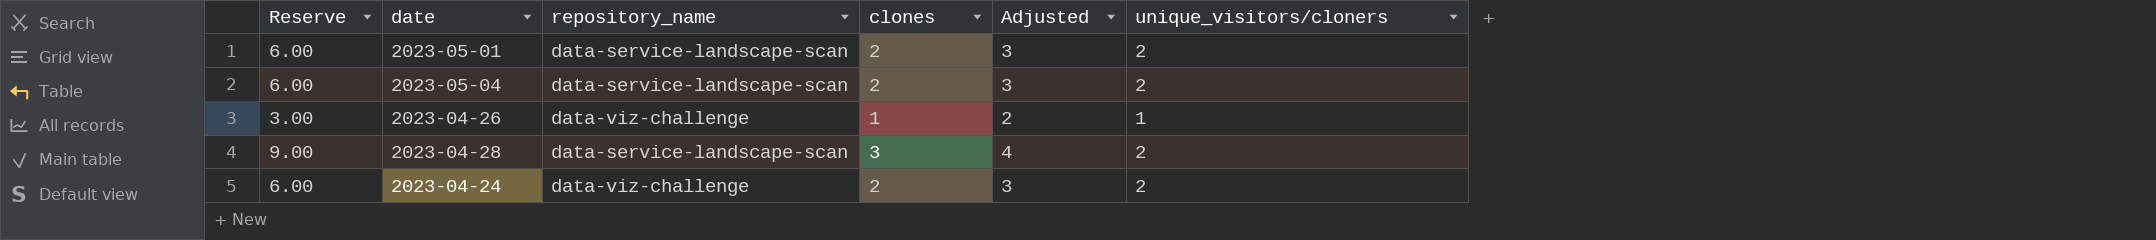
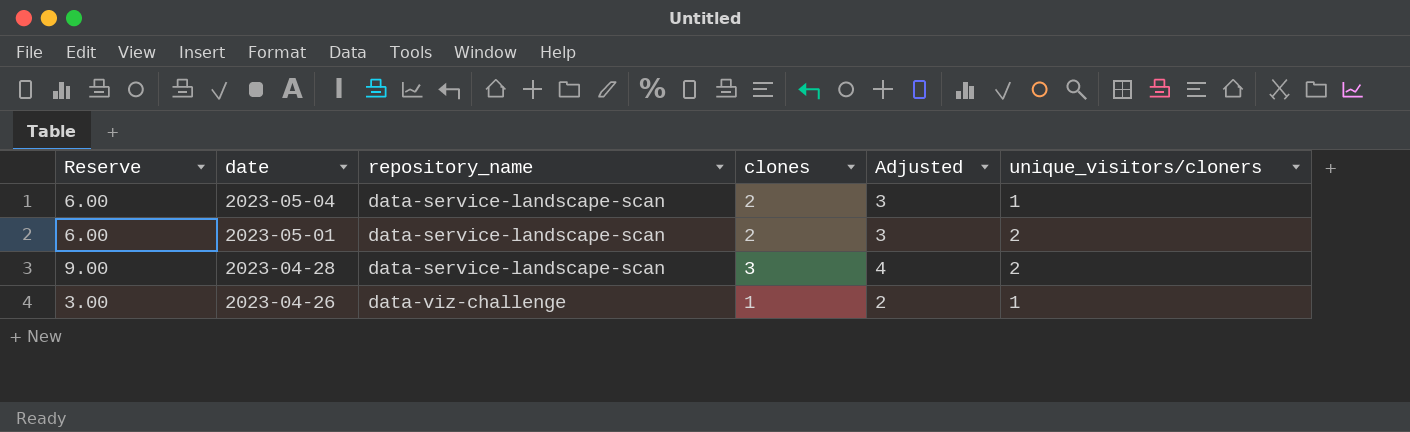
row order: none -> date descending
row 2023-04-24: 6.00 | data-viz-challenge | 2 | 3 | 2 -> none
2023-05-04 | unique_visitors/cloners: 2 -> 1

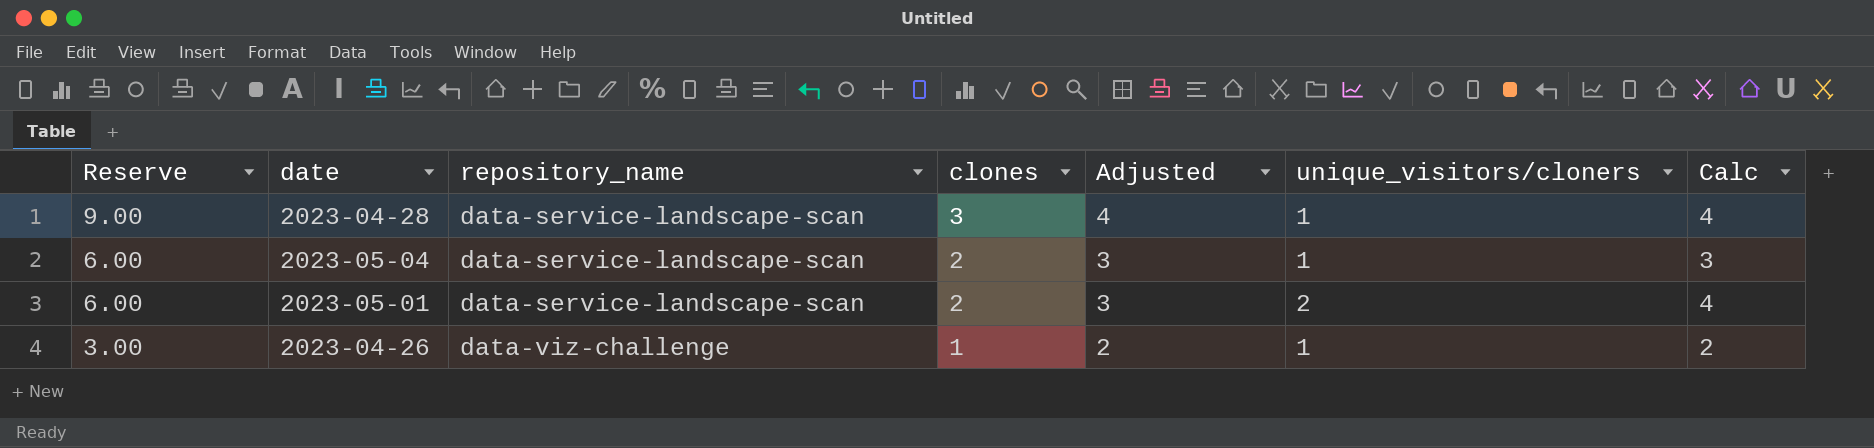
row order: date descending -> Reserve descending
column Calc | formula: none -> [clones] + [unique_visitors/cloners]
2023-04-28 | unique_visitors/cloners: 2 -> 1

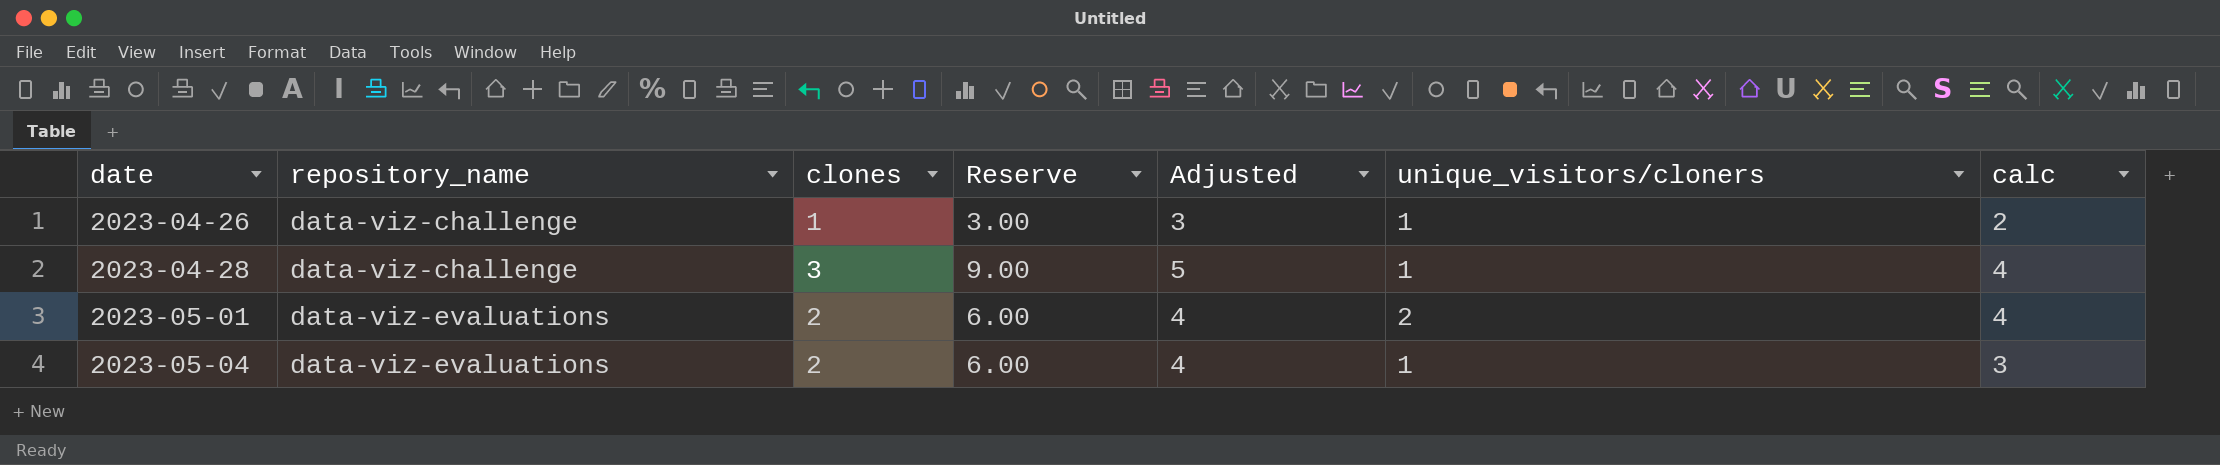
row order: Reserve descending -> date ascending
column Reserve | position: 1 -> 4
column Adjusted | formula: [clones] + 1 -> [clones] + 2
column name: Calc -> calc
2023-04-28 | repository_name: data-service-landscape-scan -> data-viz-challenge
2023-05-01 | repository_name: data-service-landscape-scan -> data-viz-evaluations
2023-05-04 | repository_name: data-service-landscape-scan -> data-viz-evaluations

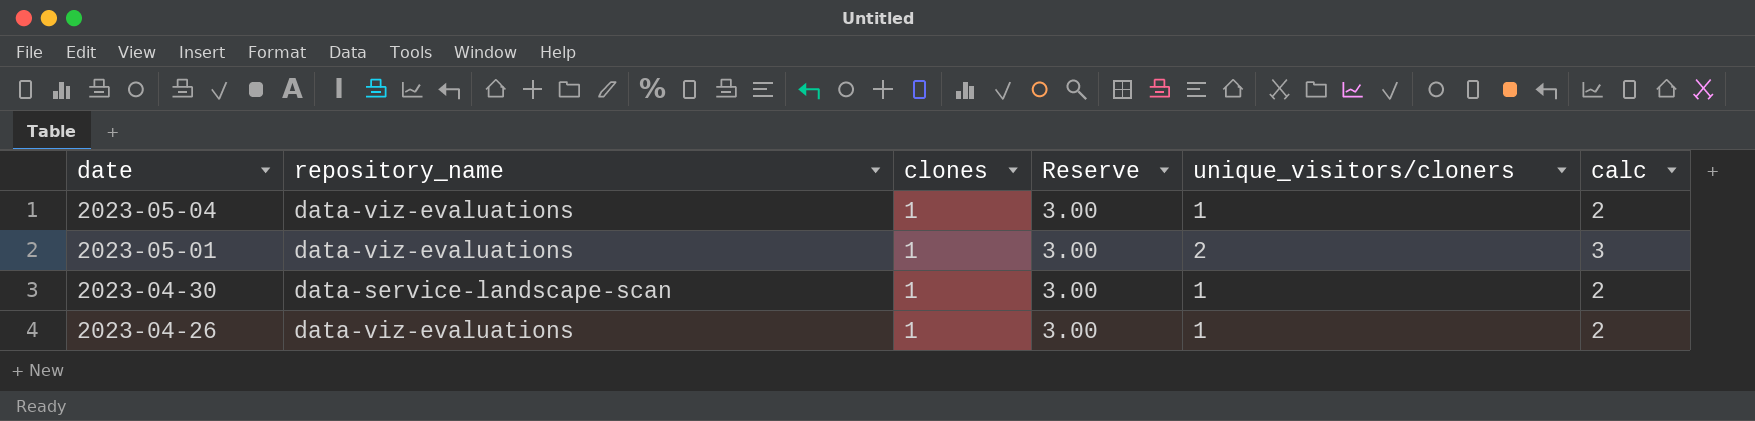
row order: date ascending -> date descending
column Adjusted | formula: [clones] + 2 -> none
row 2023-04-28: data-viz-challenge | 3 | 9.00 | 5 | 1 | 4 -> none
2023-05-04 | clones: 2 -> 1
2023-05-04 | Reserve: 6.00 -> 3.00
2023-05-04 | calc: 3 -> 2
2023-05-01 | clones: 2 -> 1
2023-05-01 | Reserve: 6.00 -> 3.00
2023-05-01 | calc: 4 -> 3
row 2023-04-30: none -> data-service-landscape-scan | 1 | 3.00 | 1 | 2
2023-04-26 | repository_name: data-viz-challenge -> data-viz-evaluations

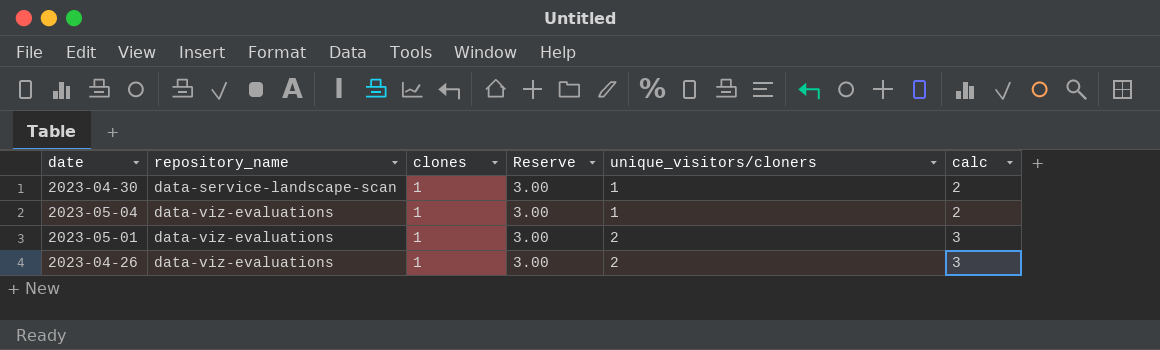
row order: date descending -> repository_name ascending
2023-04-26 | unique_visitors/cloners: 1 -> 2
2023-04-26 | calc: 2 -> 3

